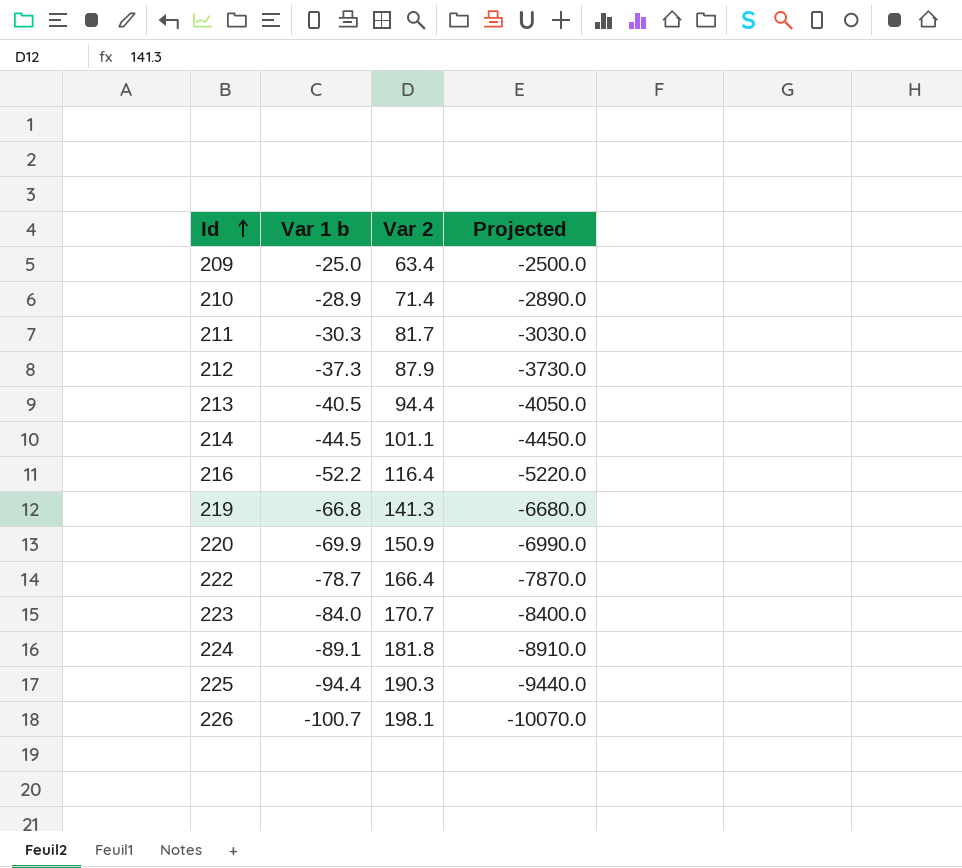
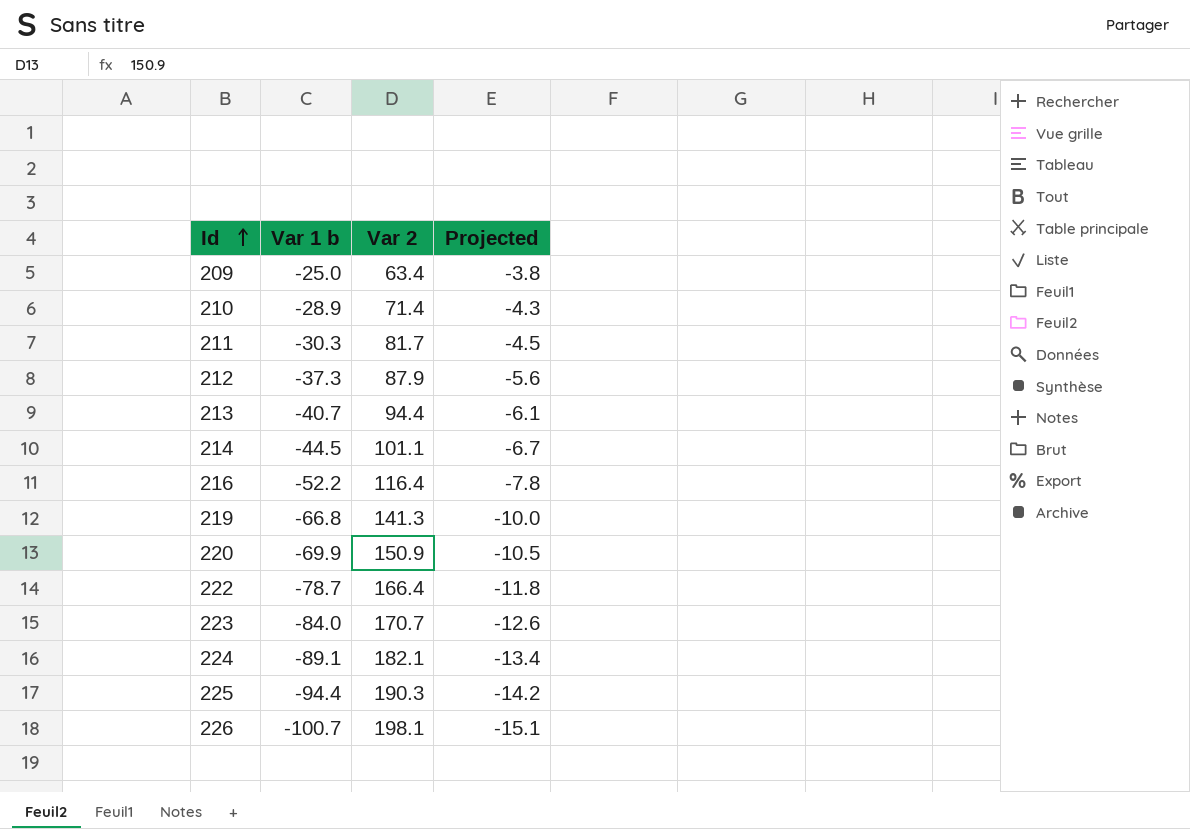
column Projected | formula: [Var 1 b] * 100 -> [Var 1 b] * 0.15
213 | Var 1 b: -40.5 -> -40.7
224 | Var 2: 181.8 -> 182.1

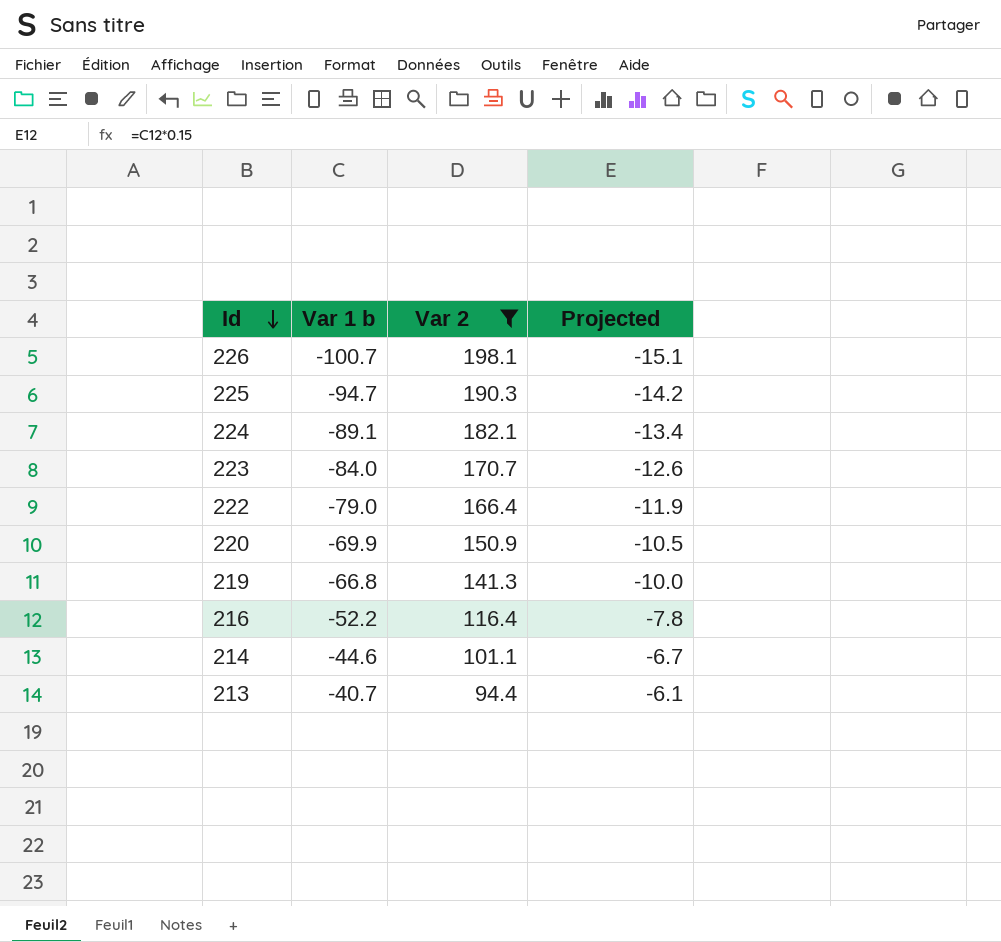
filter: none -> Var 2 >= 94.4
row order: Id ascending -> Id descending
225 | Var 1 b: -94.4 -> -94.7
222 | Var 1 b: -78.7 -> -79.0
222 | Projected: -11.8 -> -11.9
214 | Var 1 b: -44.5 -> -44.6

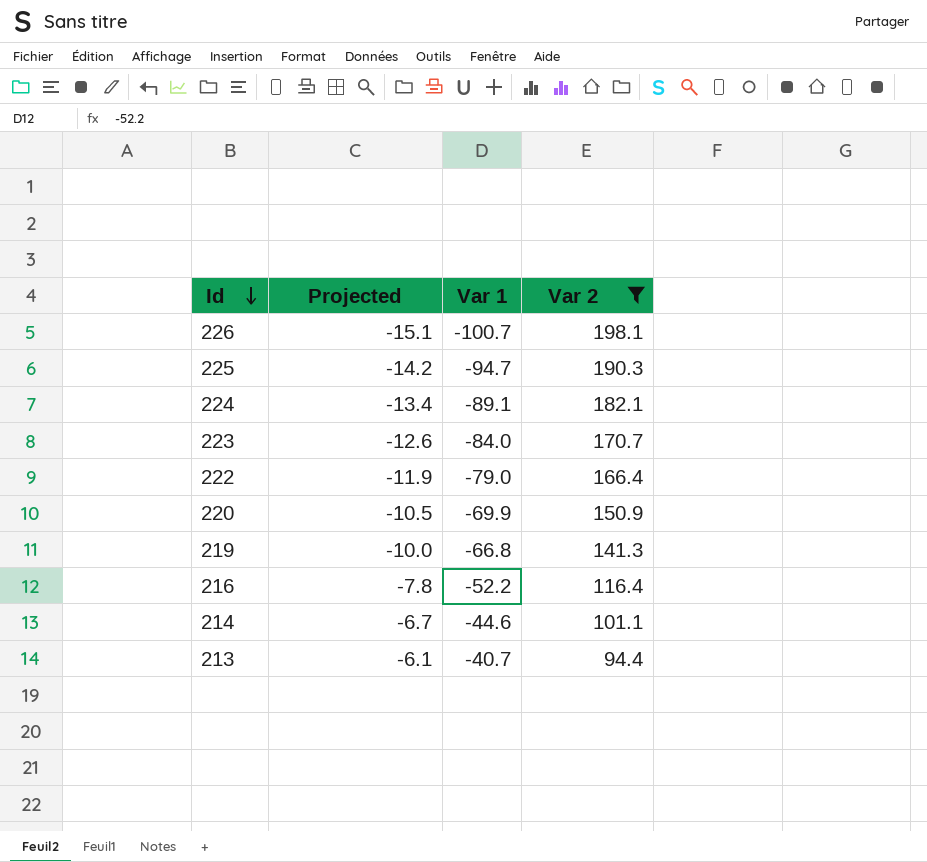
column Projected | position: 4 -> 2
column name: Var 1 b -> Var 1

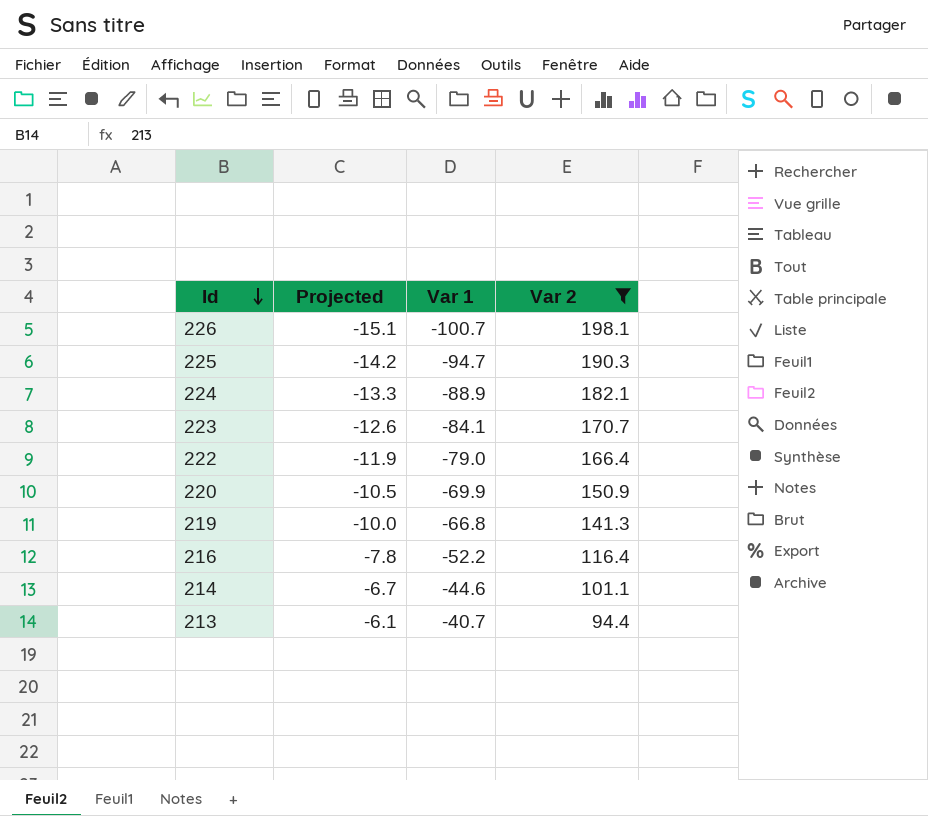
224 | Projected: -13.4 -> -13.3
224 | Var 1: -89.1 -> -88.9
223 | Var 1: -84.0 -> -84.1

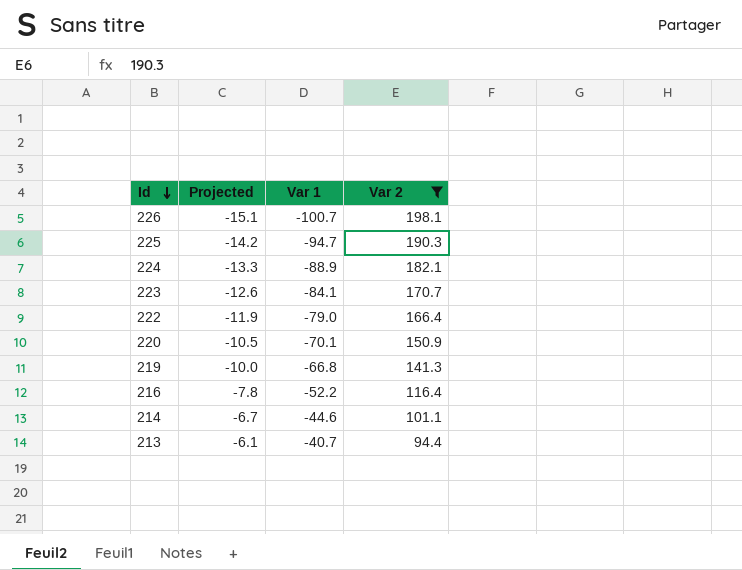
220 | Var 1: -69.9 -> -70.1

